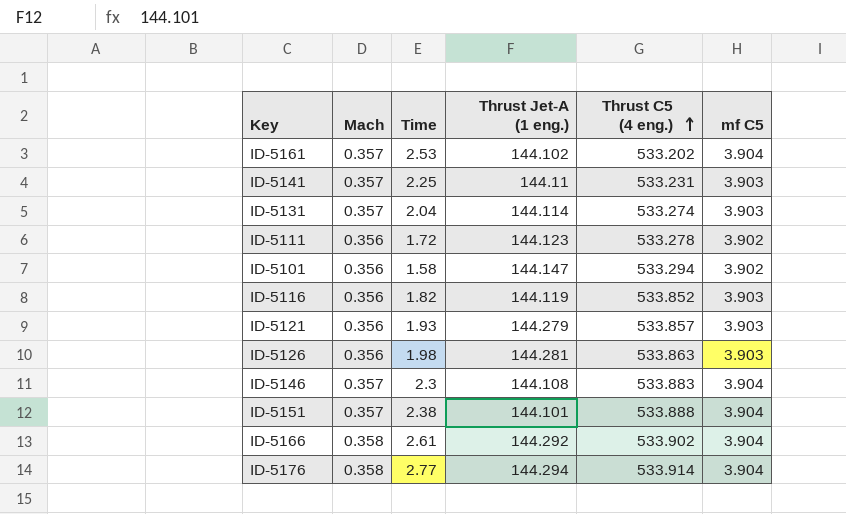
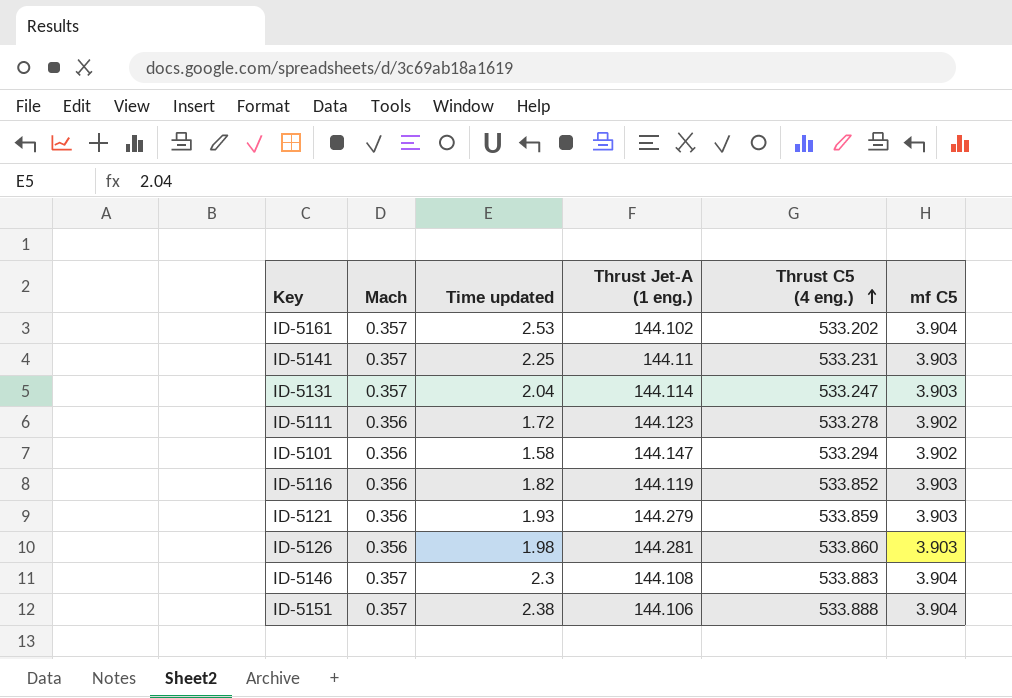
column name: Time -> Time updated
row ID-5166: 0.358 | 2.61 | 144.292 | 533.902 | 3.904 -> none
row ID-5176: 0.358 | 2.77 | 144.294 | 533.914 | 3.904 -> none
ID-5131 | Thrust C5 (4 eng.): 533.274 -> 533.247
ID-5121 | Thrust C5 (4 eng.): 533.857 -> 533.859
ID-5126 | Thrust C5 (4 eng.): 533.863 -> 533.860
ID-5151 | Thrust Jet-A (1 eng.): 144.101 -> 144.106

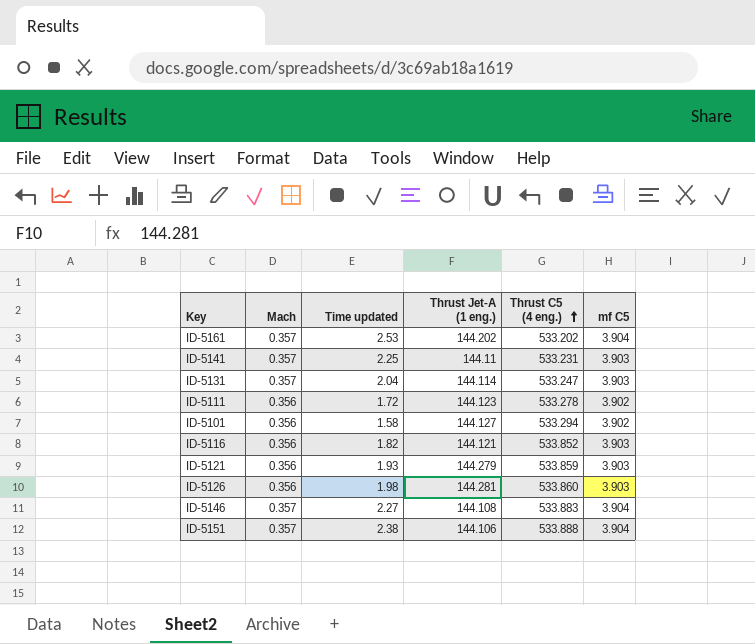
ID-5161 | Thrust Jet-A (1 eng.): 144.102 -> 144.202
ID-5101 | Thrust Jet-A (1 eng.): 144.147 -> 144.127
ID-5116 | Thrust Jet-A (1 eng.): 144.119 -> 144.121
ID-5146 | Time updated: 2.3 -> 2.27

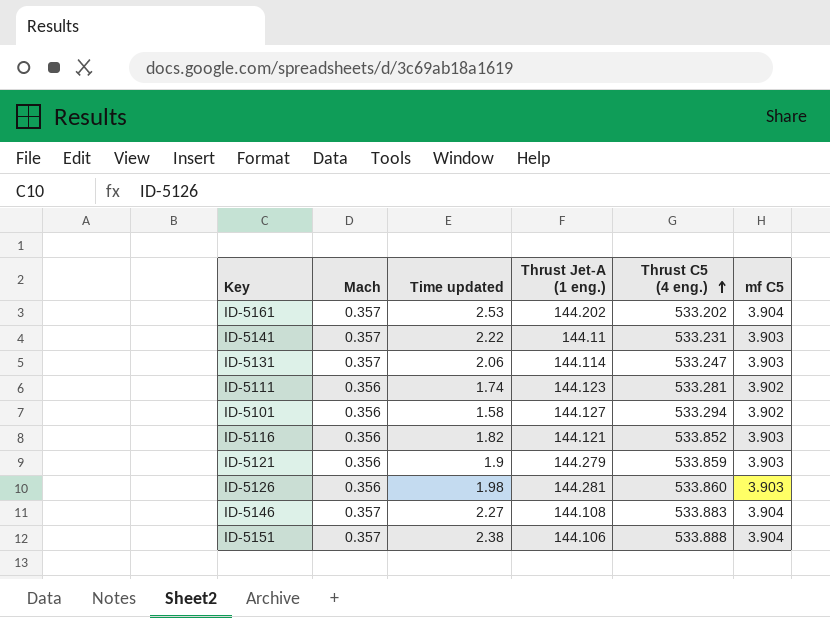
ID-5141 | Time updated: 2.25 -> 2.22
ID-5131 | Time updated: 2.04 -> 2.06
ID-5111 | Time updated: 1.72 -> 1.74
ID-5111 | Thrust C5 (4 eng.): 533.278 -> 533.281
ID-5121 | Time updated: 1.93 -> 1.9

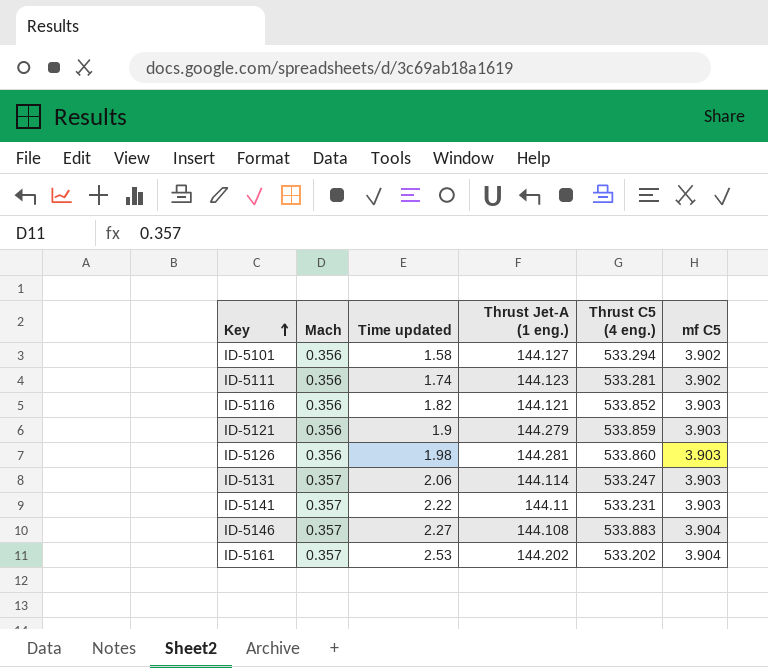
row order: Thrust C5 (4 eng.) ascending -> Key ascending
row ID-5151: 0.357 | 2.38 | 144.106 | 533.888 | 3.904 -> none

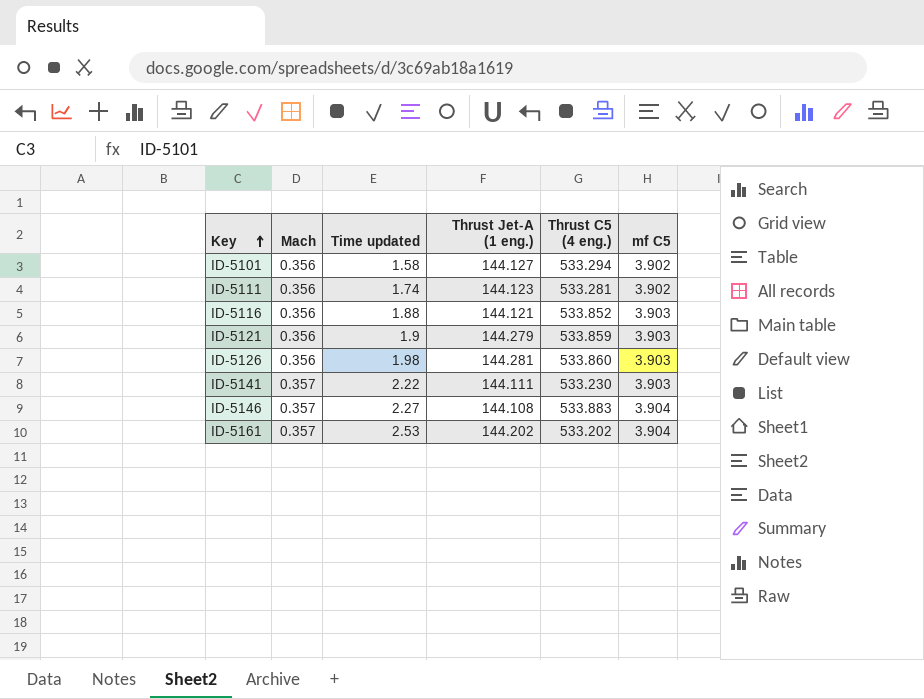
row ID-5131: 0.357 | 2.06 | 144.114 | 533.247 | 3.903 -> none
ID-5116 | Time updated: 1.82 -> 1.88
ID-5141 | Thrust Jet-A (1 eng.): 144.11 -> 144.111
ID-5141 | Thrust C5 (4 eng.): 533.231 -> 533.230

